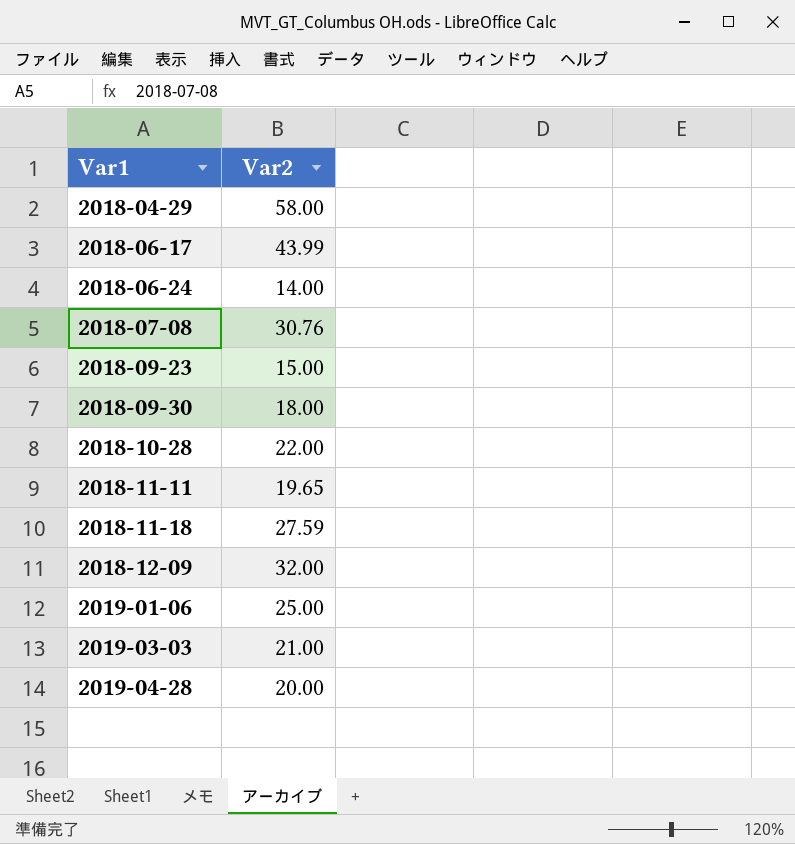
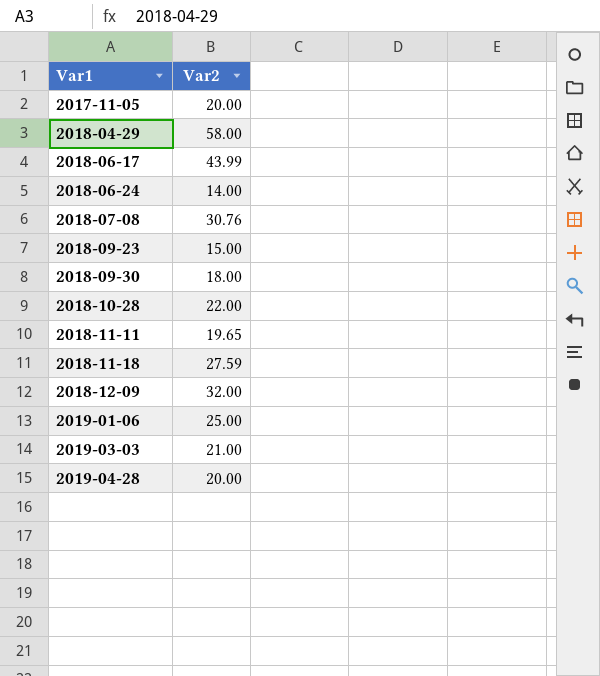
row 2017-11-05: none -> 20.00

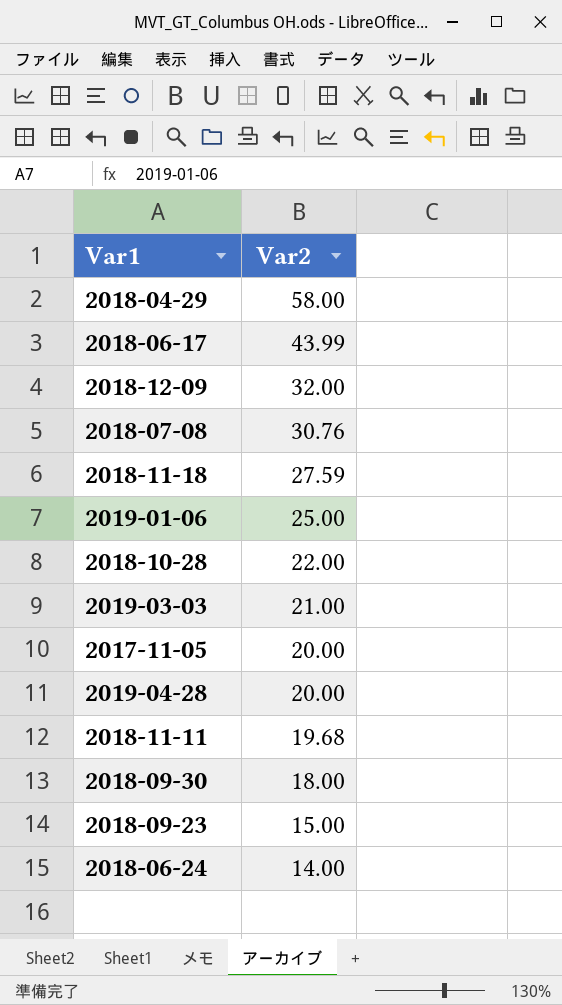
row order: Var1 ascending -> Var2 descending
2018-11-11 | Var2: 19.65 -> 19.68

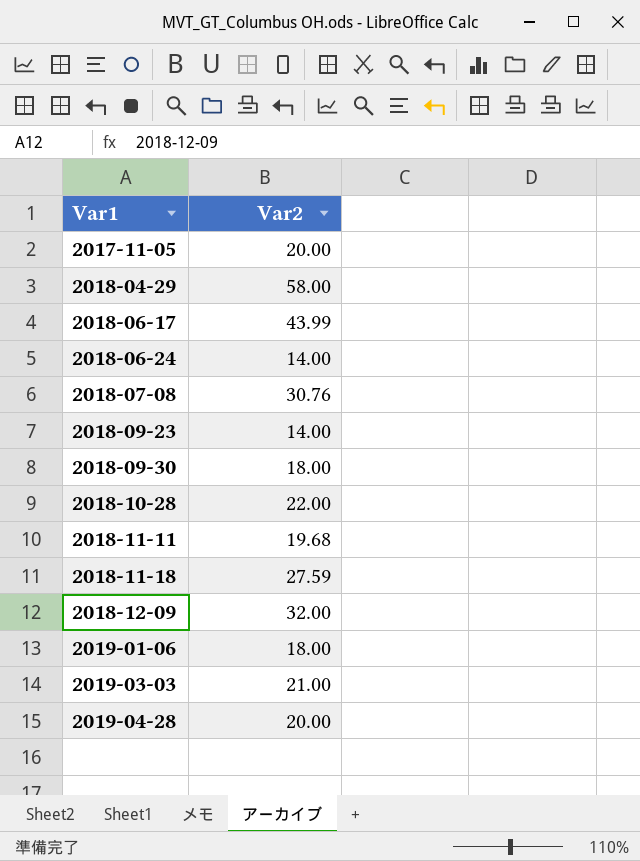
row order: Var2 descending -> Var1 ascending
2018-09-23 | Var2: 15.00 -> 14.00
2019-01-06 | Var2: 25.00 -> 18.00

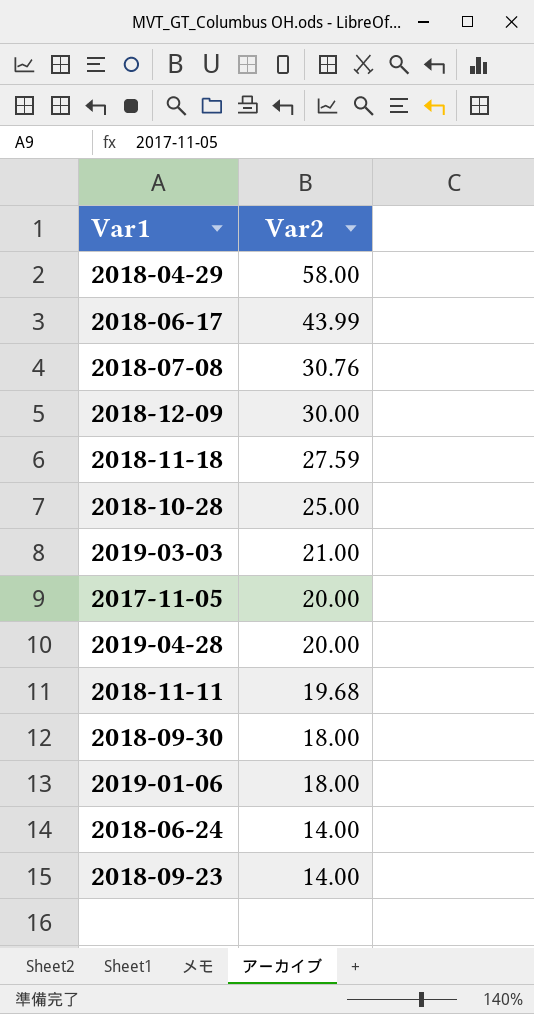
row order: Var1 ascending -> Var2 descending
2018-12-09 | Var2: 32.00 -> 30.00
2018-10-28 | Var2: 22.00 -> 25.00

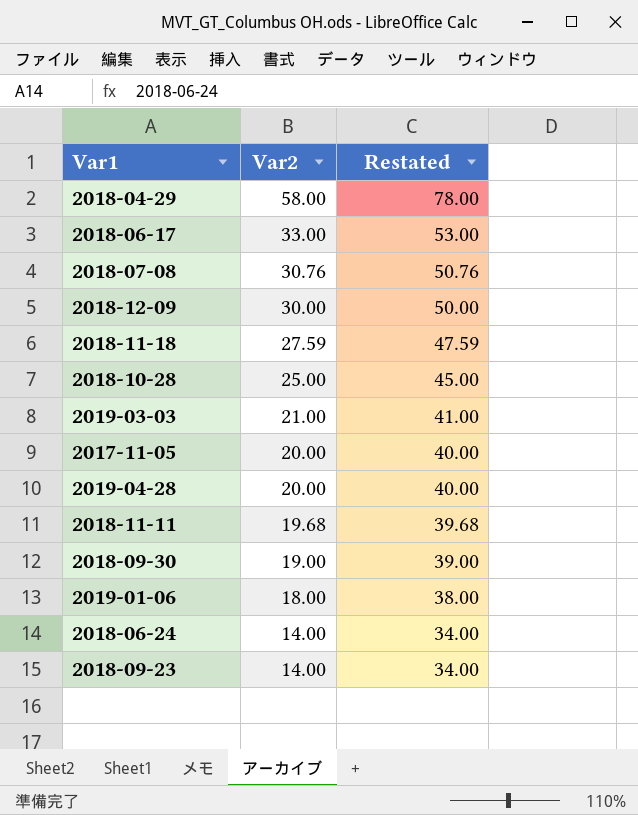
column Restated | formula: none -> [Var2] + 20
2018-06-17 | Var2: 43.99 -> 33.00
2018-09-30 | Var2: 18.00 -> 19.00

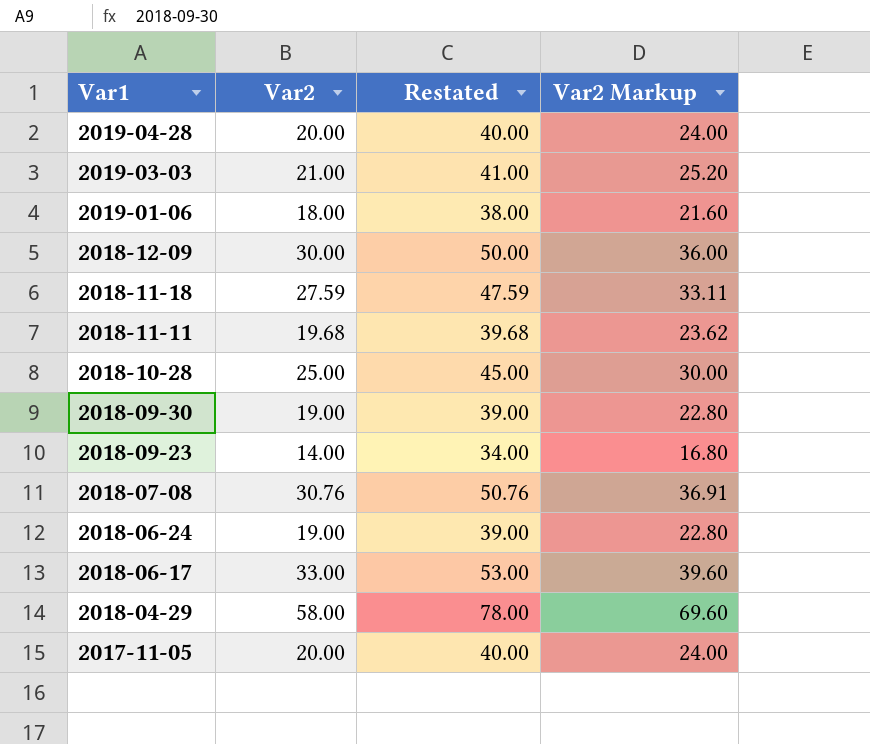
row order: Var2 descending -> Var1 descending
column Var2 Markup | formula: none -> [Var2] * 1.2
2018-06-24 | Var2: 14.00 -> 19.00
2018-06-24 | Restated: 34.00 -> 39.00

